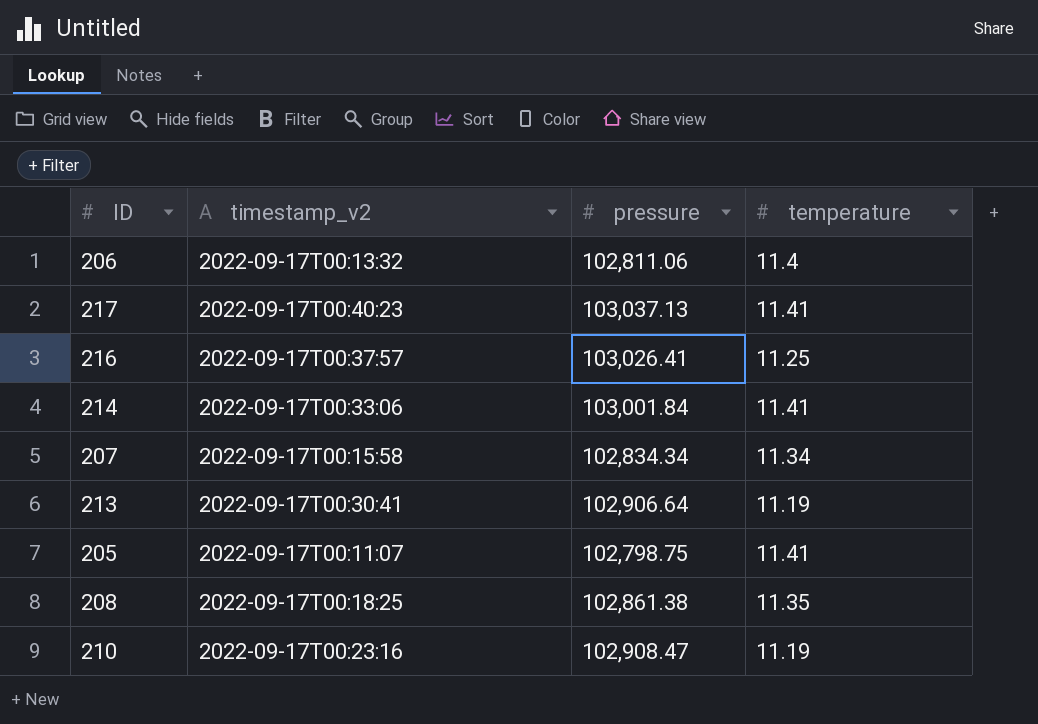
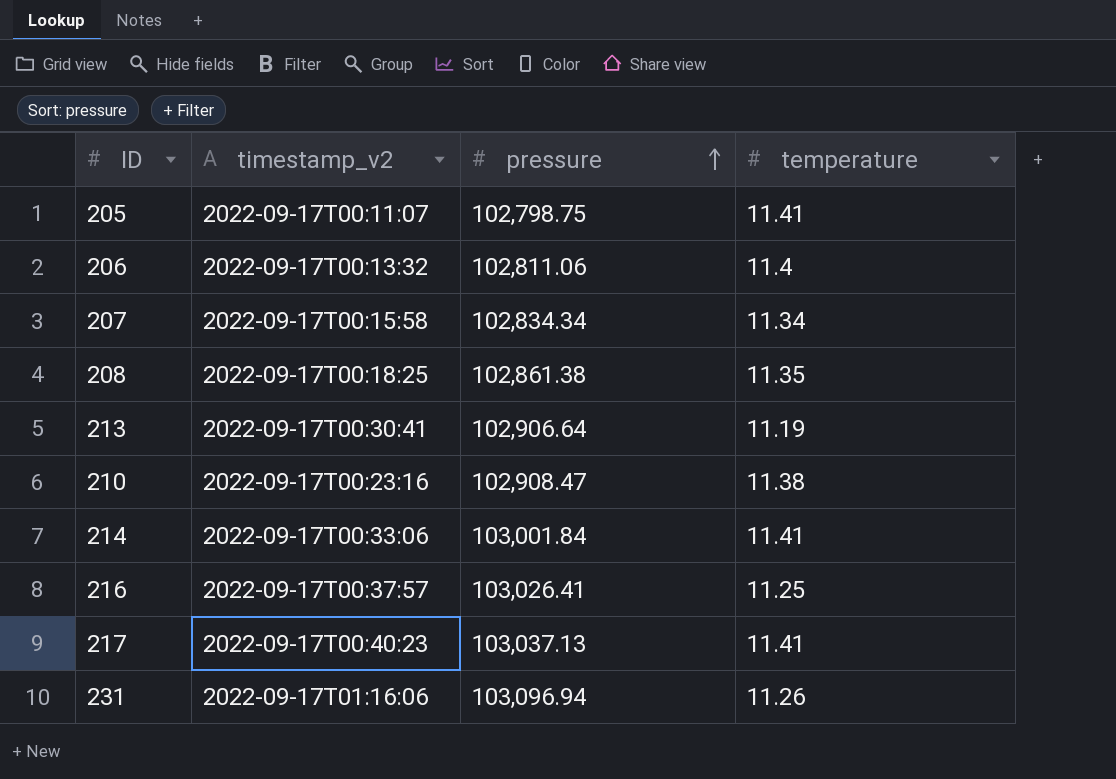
row order: none -> pressure ascending
210 | temperature: 11.19 -> 11.38
row 231: none -> 2022-09-17T01:16:06 | 103,096.94 | 11.26

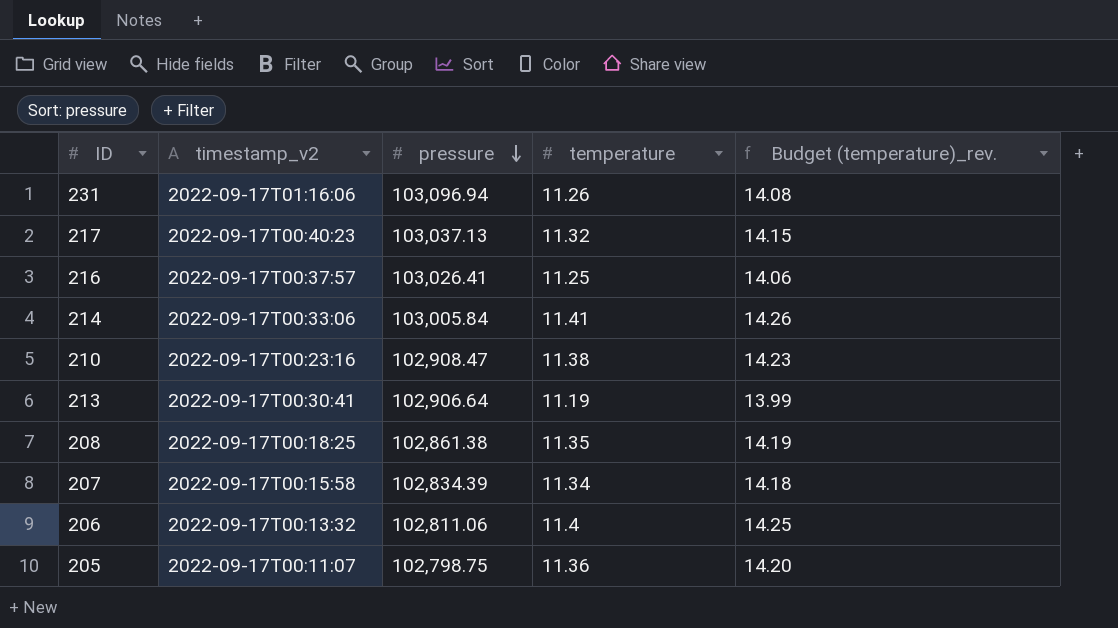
row order: pressure ascending -> pressure descending
column Budget (temperature)_rev. | formula: none -> [temperature] * 1.25
217 | temperature: 11.41 -> 11.32
214 | pressure: 103,001.84 -> 103,005.84
207 | pressure: 102,834.34 -> 102,834.39
205 | temperature: 11.41 -> 11.36

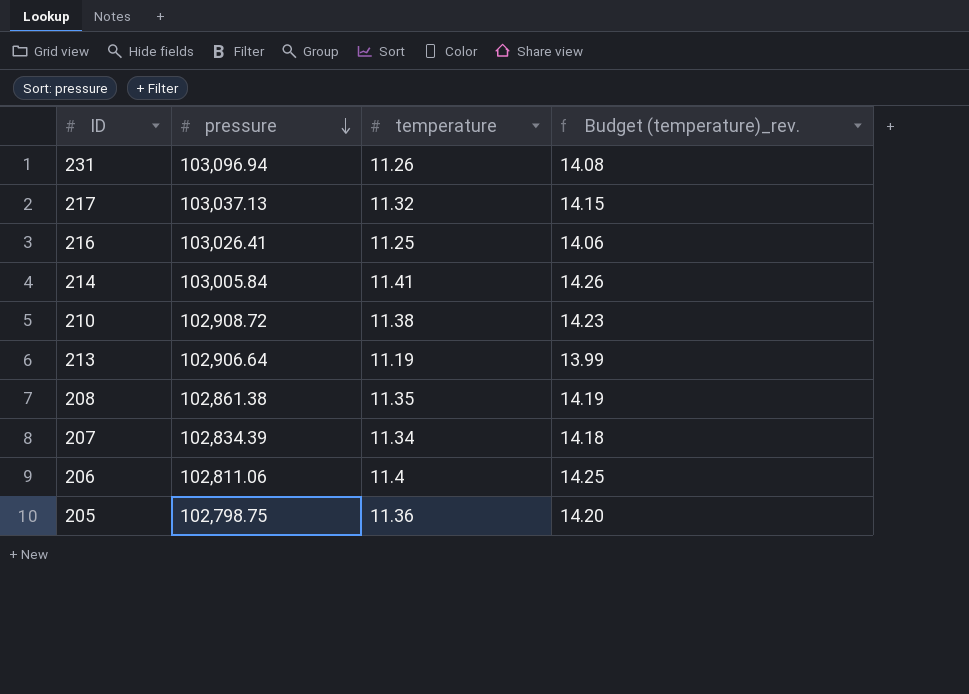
column timestamp_v2 | position: 2 -> none
210 | pressure: 102,908.47 -> 102,908.72

